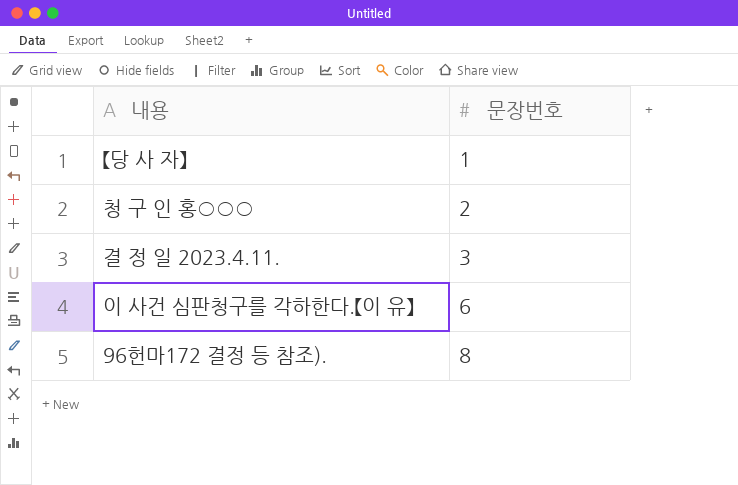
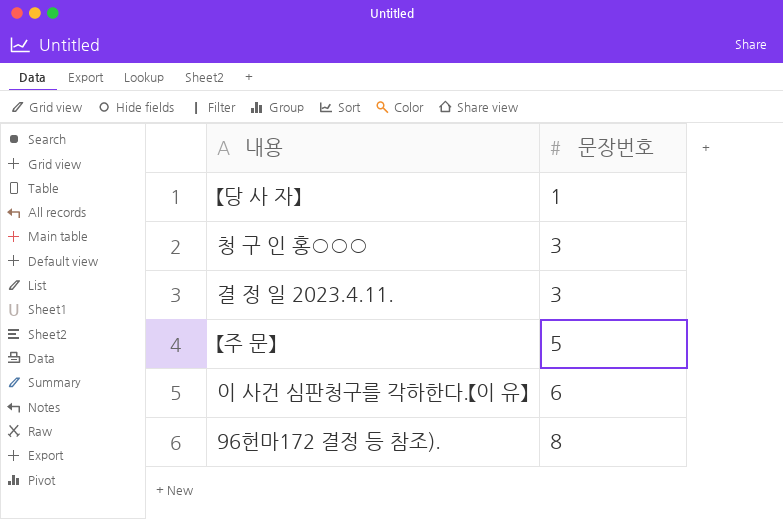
청 구 인 홍○○○ | 문장번호: 2 -> 3
row 【주 문】: none -> 5

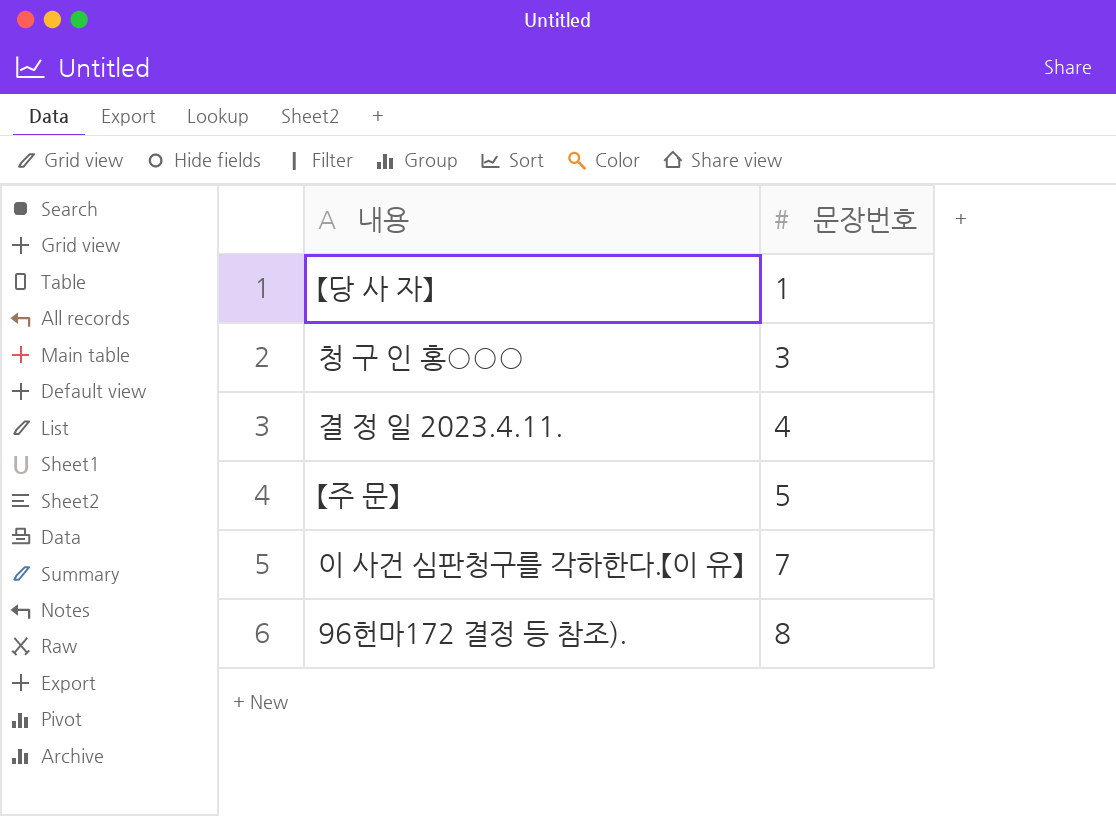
결 정 일 2023.4.11. | 문장번호: 3 -> 4
이 사건 심판청구를 각하한다.【이 유】 | 문장번호: 6 -> 7

